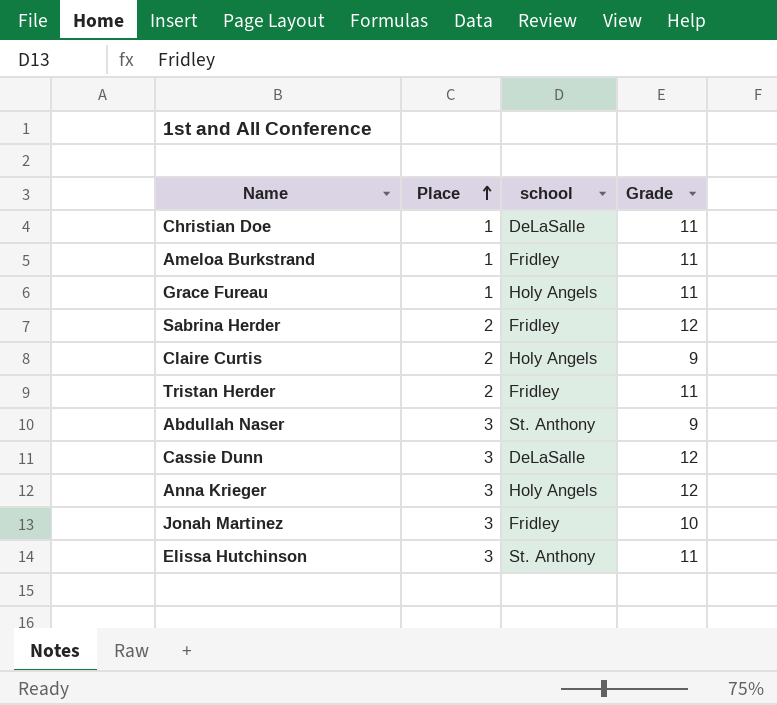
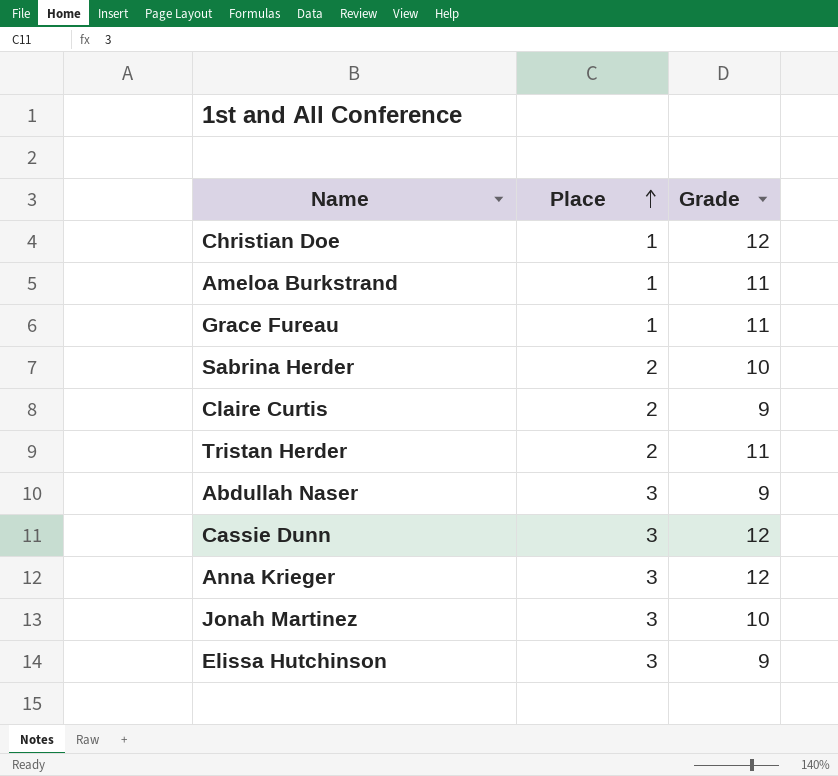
column school | position: 3 -> none
Christian Doe | Grade: 11 -> 12
Sabrina Herder | Grade: 12 -> 10
Elissa Hutchinson | Grade: 11 -> 9

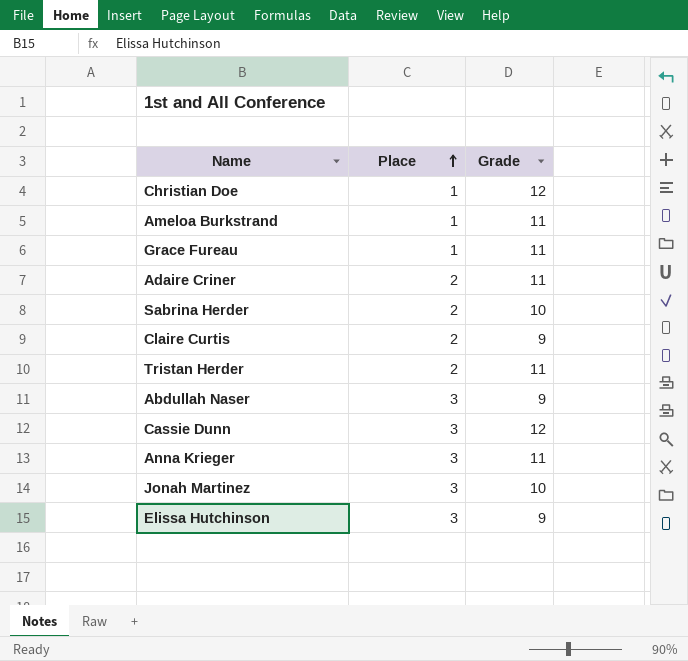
row Adaire Criner: none -> 2 | 11
Anna Krieger | Grade: 12 -> 11

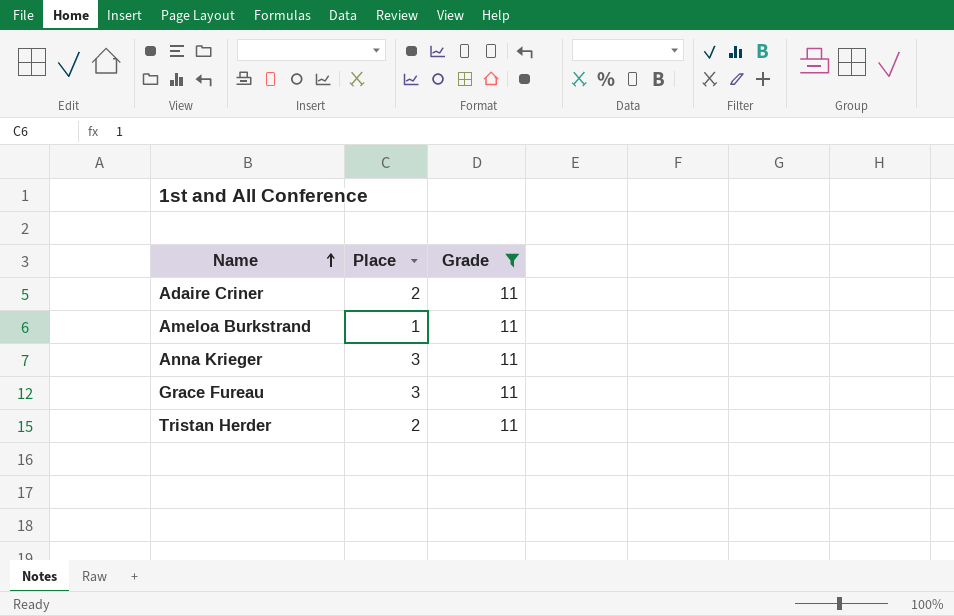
filter: none -> Grade = 11
row order: Place ascending -> Name ascending
Grace Fureau | Place: 1 -> 3

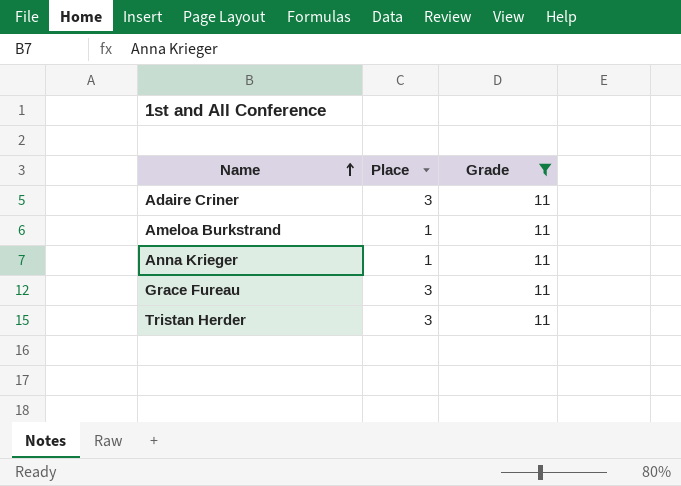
Adaire Criner | Place: 2 -> 3
Anna Krieger | Place: 3 -> 1
Tristan Herder | Place: 2 -> 3

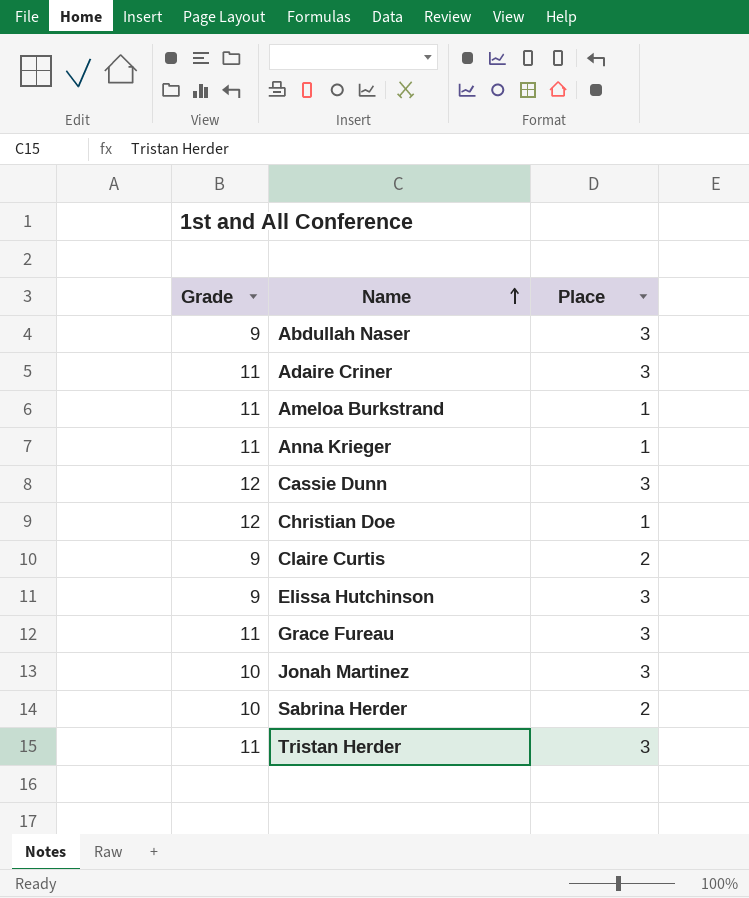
filter: Grade = 11 -> none
column Grade | position: 3 -> 1

